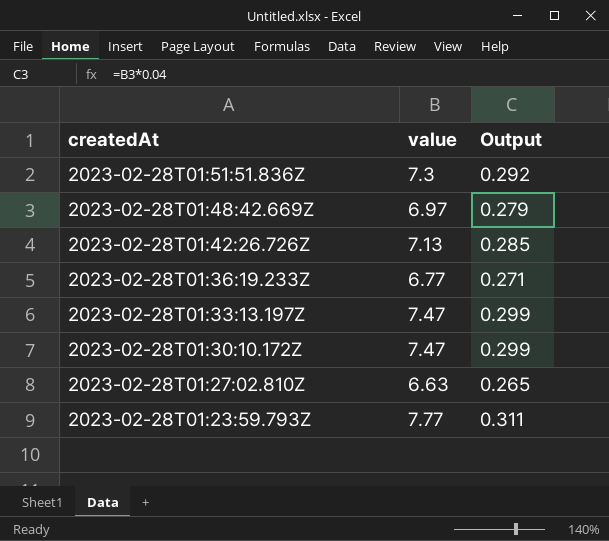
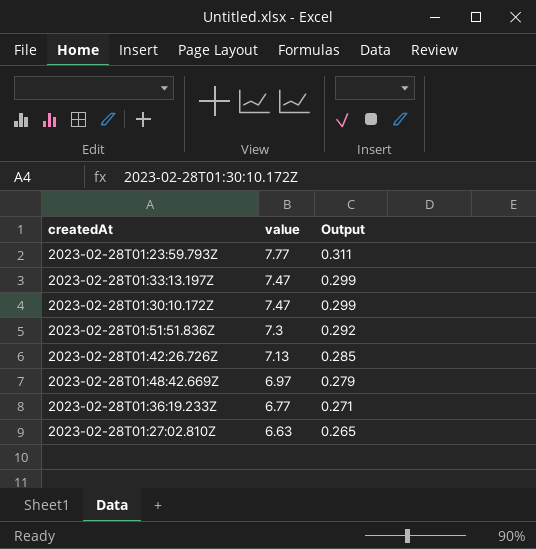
row order: createdAt descending -> value descending

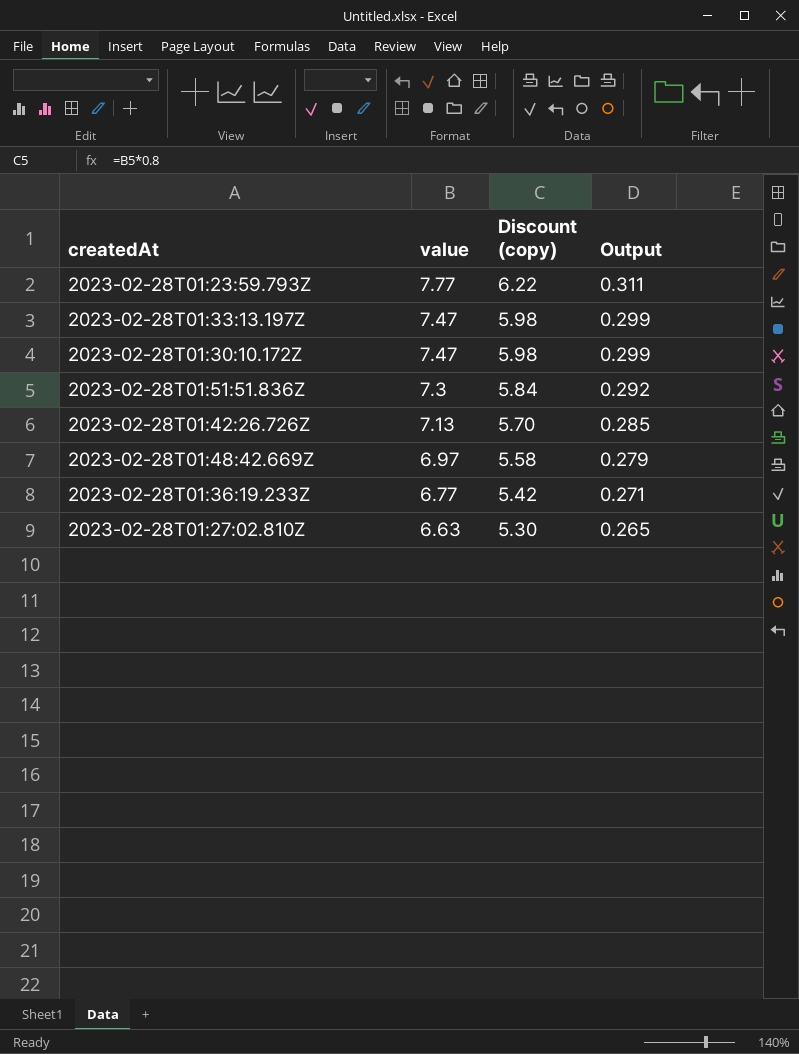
column Discount (copy) | formula: none -> [value] * 0.8

